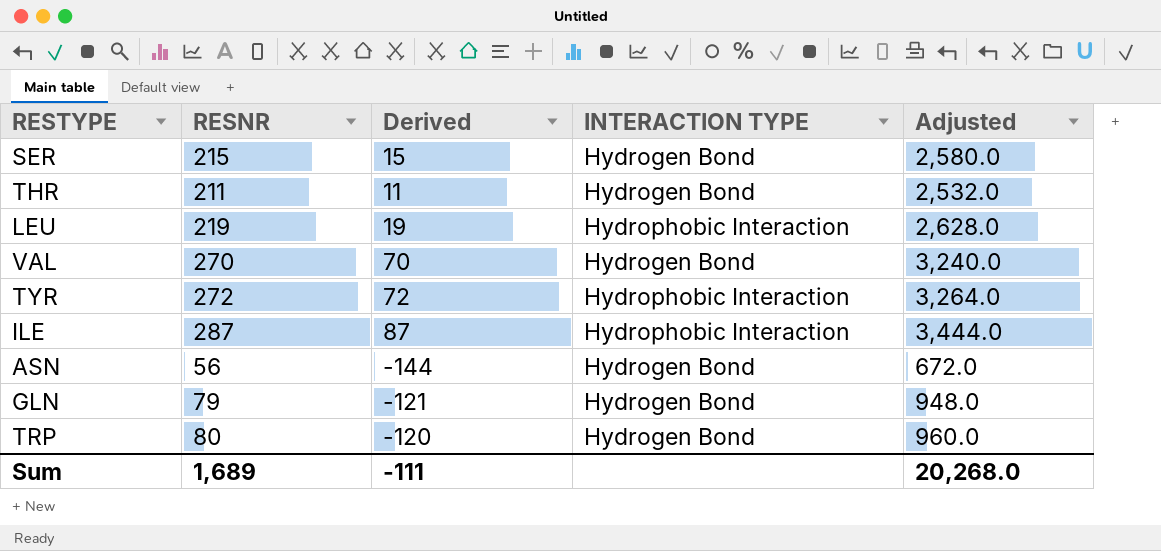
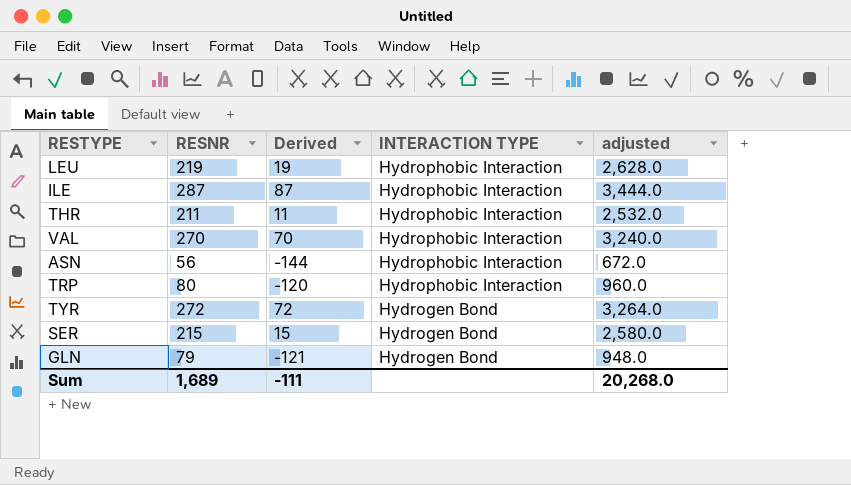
row order: none -> INTERACTION TYPE descending
column name: Adjusted -> adjusted
THR | INTERACTION TYPE: Hydrogen Bond -> Hydrophobic Interaction
VAL | INTERACTION TYPE: Hydrogen Bond -> Hydrophobic Interaction
ASN | INTERACTION TYPE: Hydrogen Bond -> Hydrophobic Interaction
TRP | INTERACTION TYPE: Hydrogen Bond -> Hydrophobic Interaction
TYR | INTERACTION TYPE: Hydrophobic Interaction -> Hydrogen Bond

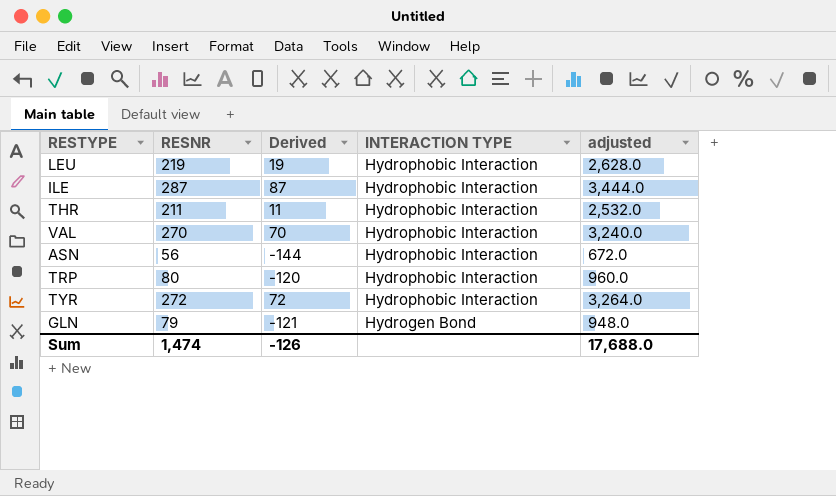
row SER: 215 | 15 | Hydrogen Bond | 2,580.0 -> none
TYR | INTERACTION TYPE: Hydrogen Bond -> Hydrophobic Interaction
Sum | RESNR: 1,689 -> 1,474
Sum | Derived: -111 -> -126
Sum | adjusted: 20,268.0 -> 17,688.0

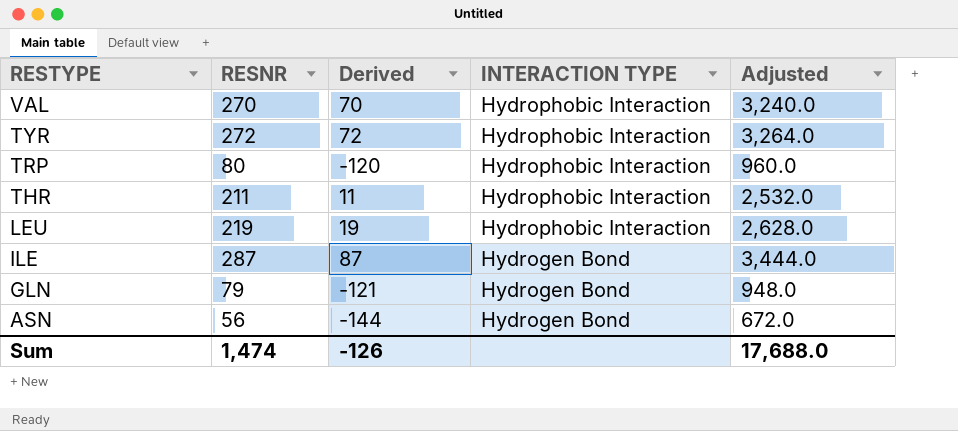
row order: INTERACTION TYPE descending -> RESTYPE descending
column name: adjusted -> Adjusted
ILE | INTERACTION TYPE: Hydrophobic Interaction -> Hydrogen Bond
ASN | INTERACTION TYPE: Hydrophobic Interaction -> Hydrogen Bond

